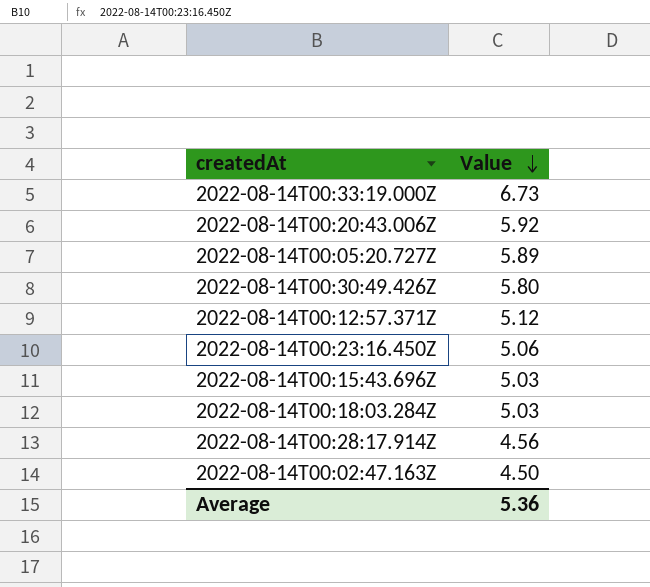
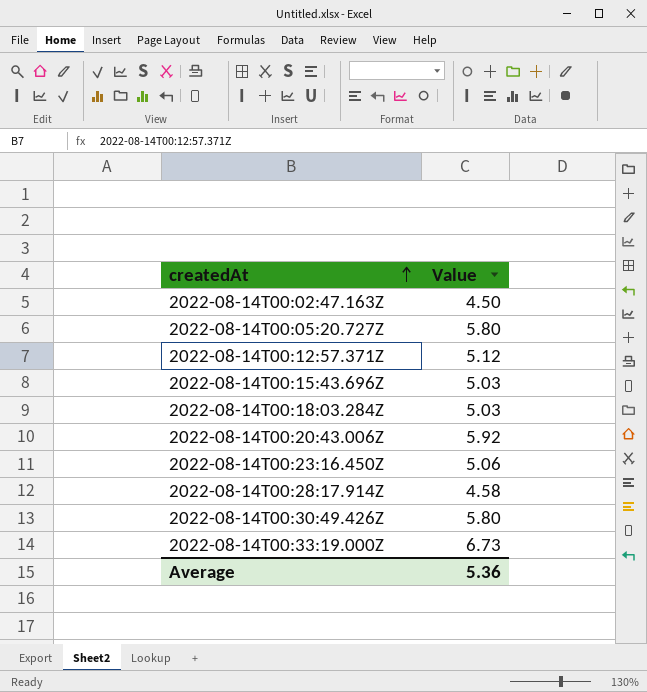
row order: Value descending -> createdAt ascending
2022-08-14T00:05:20.727Z | Value: 5.89 -> 5.80
2022-08-14T00:28:17.914Z | Value: 4.56 -> 4.58

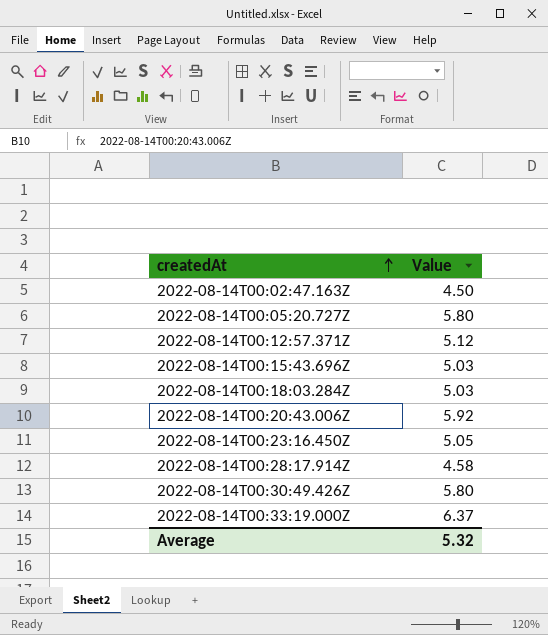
2022-08-14T00:23:16.450Z | Value: 5.06 -> 5.05
2022-08-14T00:33:19.000Z | Value: 6.73 -> 6.37
Average | Value: 5.36 -> 5.32

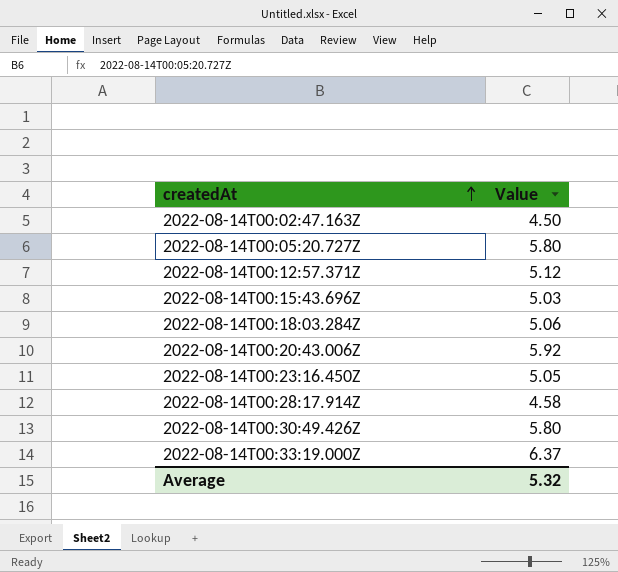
2022-08-14T00:18:03.284Z | Value: 5.03 -> 5.06

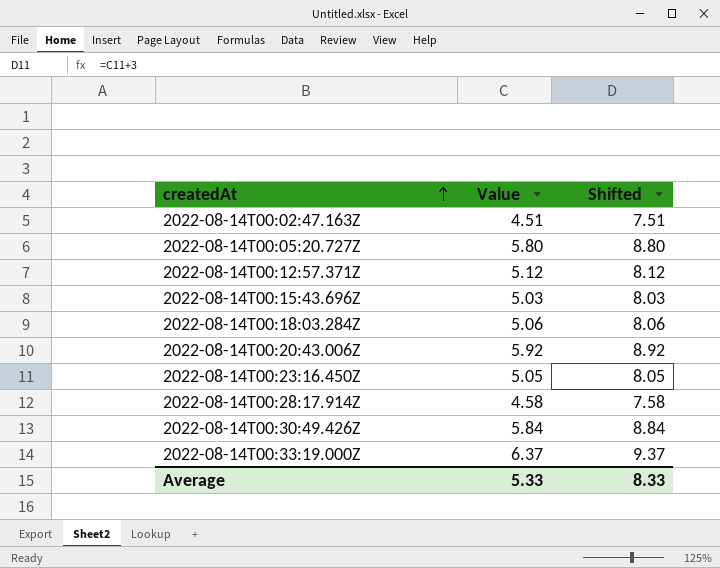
column Shifted | formula: none -> [Value] + 3
2022-08-14T00:02:47.163Z | Value: 4.50 -> 4.51
2022-08-14T00:30:49.426Z | Value: 5.80 -> 5.84
Average | Value: 5.32 -> 5.33

